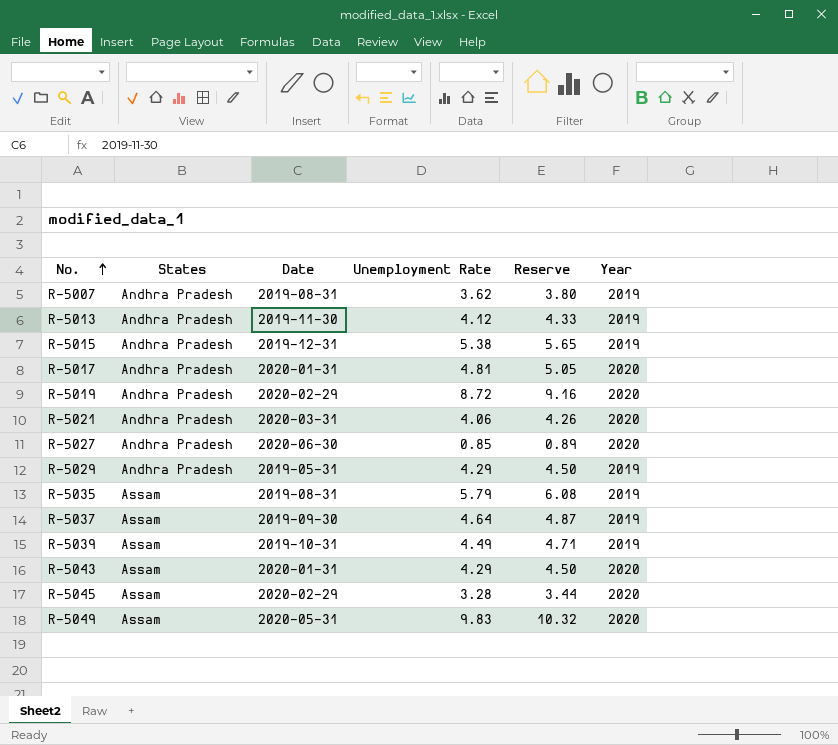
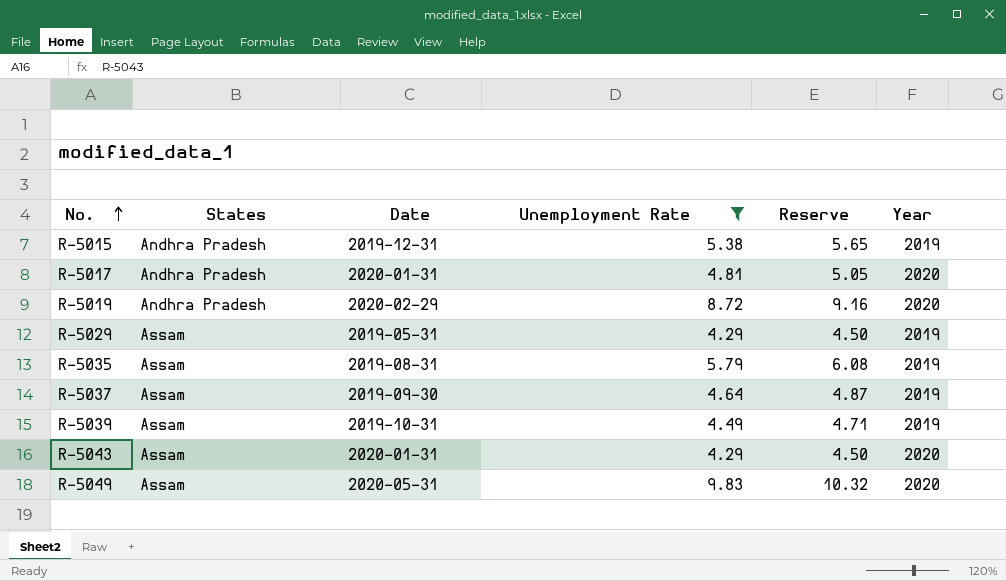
filter: none -> Unemployment Rate >= 4.29
R-5029 | States: Andhra Pradesh -> Assam

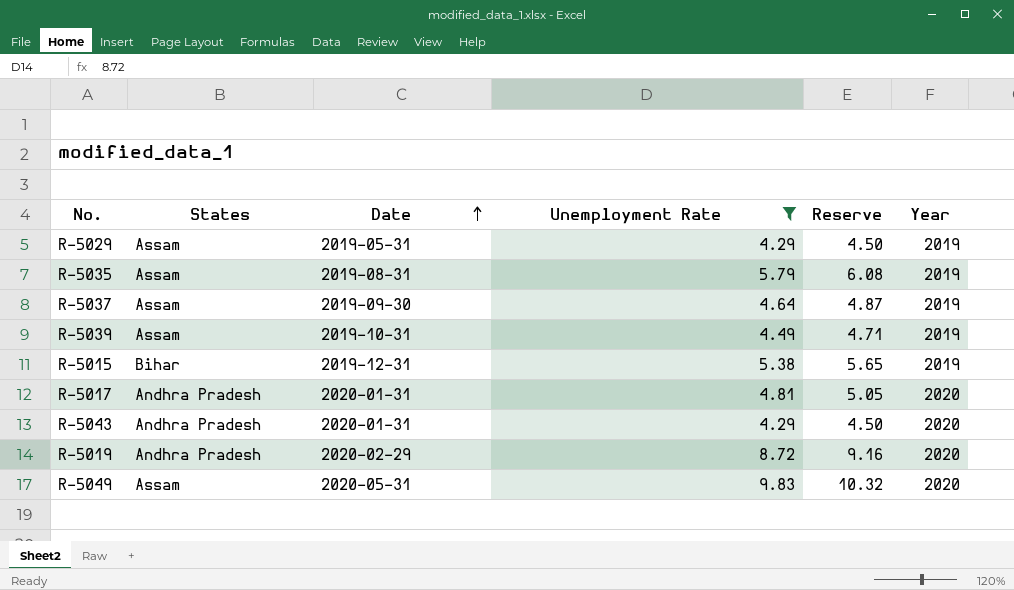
row order: No. ascending -> Date ascending
R-5015 | States: Andhra Pradesh -> Bihar
R-5043 | States: Assam -> Andhra Pradesh

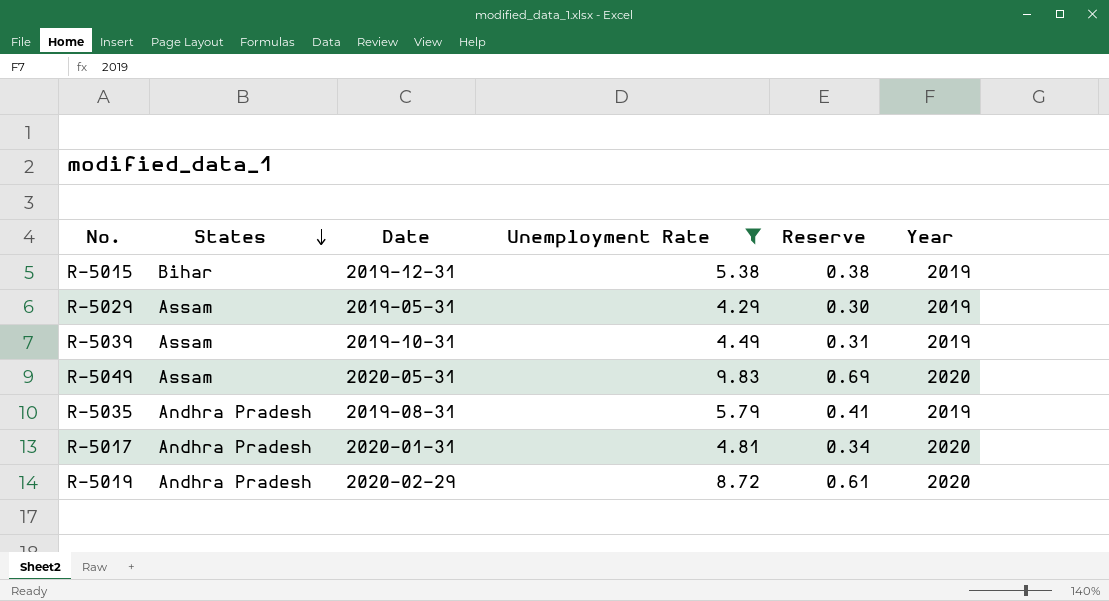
row order: Date ascending -> States descending
column Reserve | formula: [Unemployment Rate] * 1.05 -> [Unemployment Rate] * 0.07
row R-5037: Assam | 2019-09-30 | 4.64 | 4.87 | 2019 -> none
row R-5043: Andhra Pradesh | 2020-01-31 | 4.29 | 4.50 | 2020 -> none
R-5035 | States: Assam -> Andhra Pradesh

